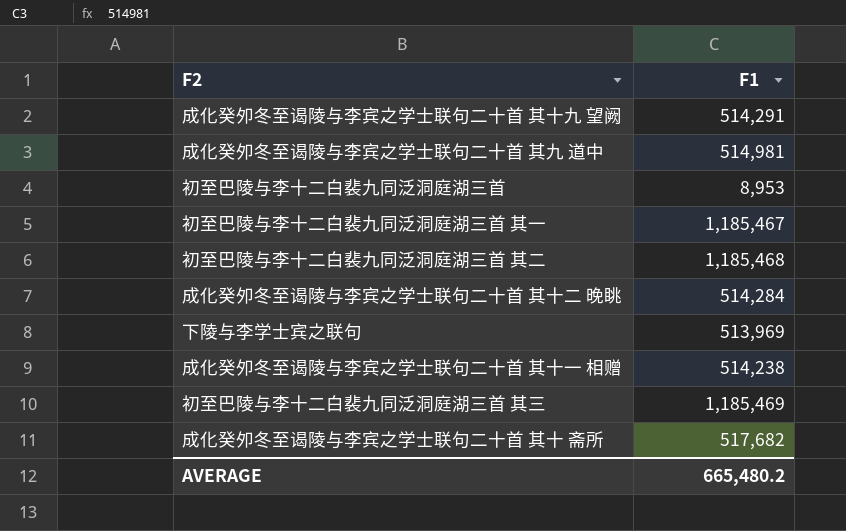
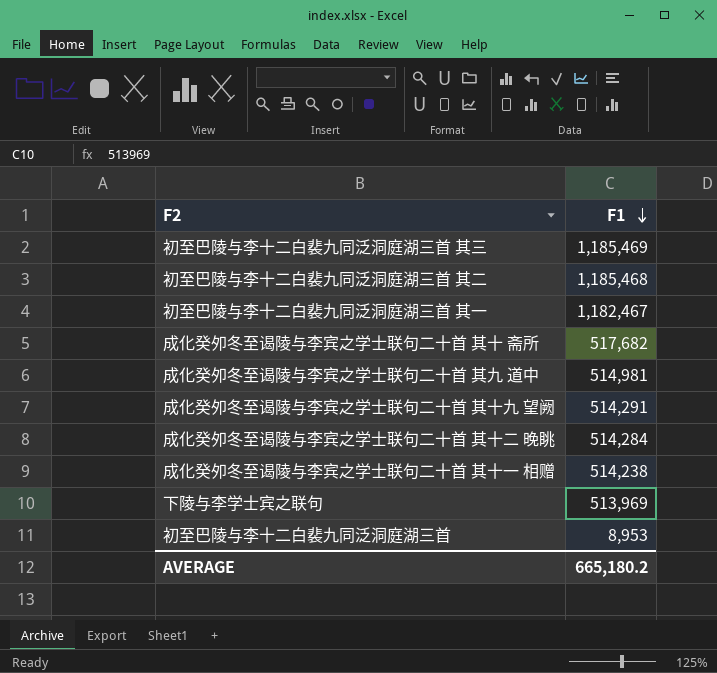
row order: none -> F1 descending
初至巴陵与李十二白裴九同泛洞庭湖三首 其一 | F1: 1,185,467 -> 1,182,467
AVERAGE | F1: 665,480.2 -> 665,180.2

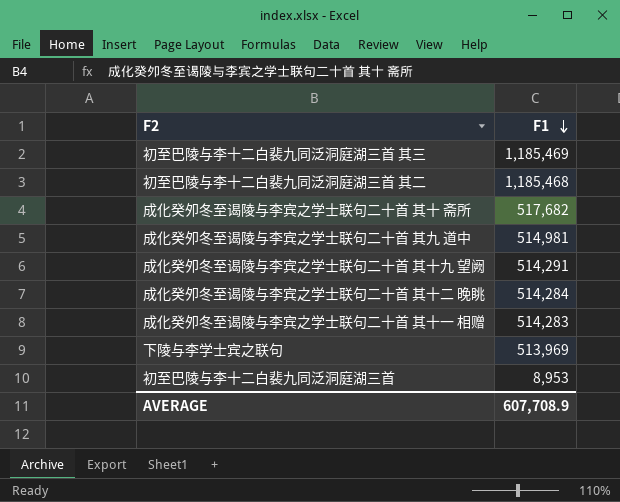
row 初至巴陵与李十二白裴九同泛洞庭湖三首 其一: 1,182,467 -> none
成化癸夘冬至谒陵与李宾之学士联句二十首 其十一 相赠 | F1: 514,238 -> 514,283
AVERAGE | F1: 665,180.2 -> 607,708.9

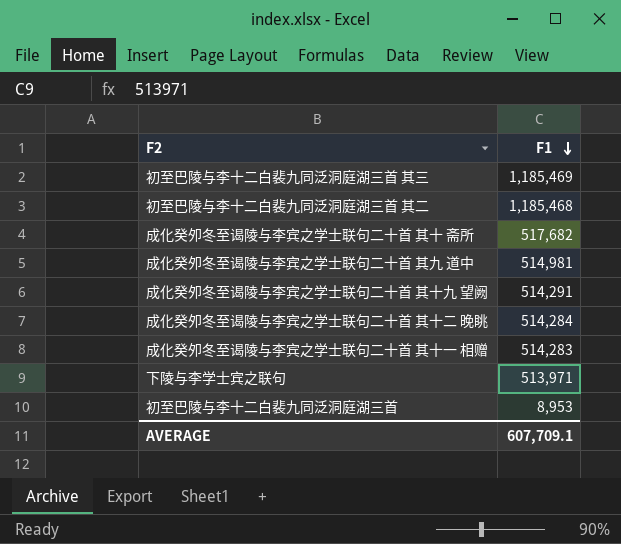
下陵与李学士宾之联句 | F1: 513,969 -> 513,971
AVERAGE | F1: 607,708.9 -> 607,709.1

